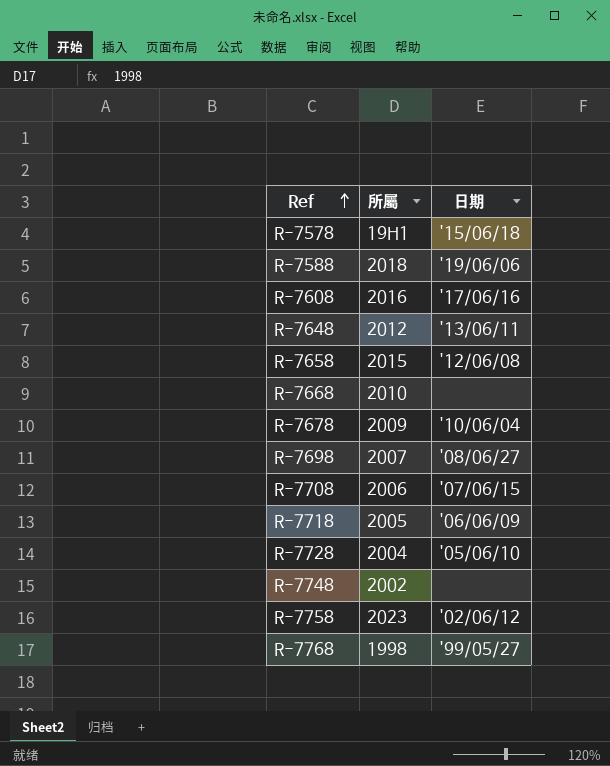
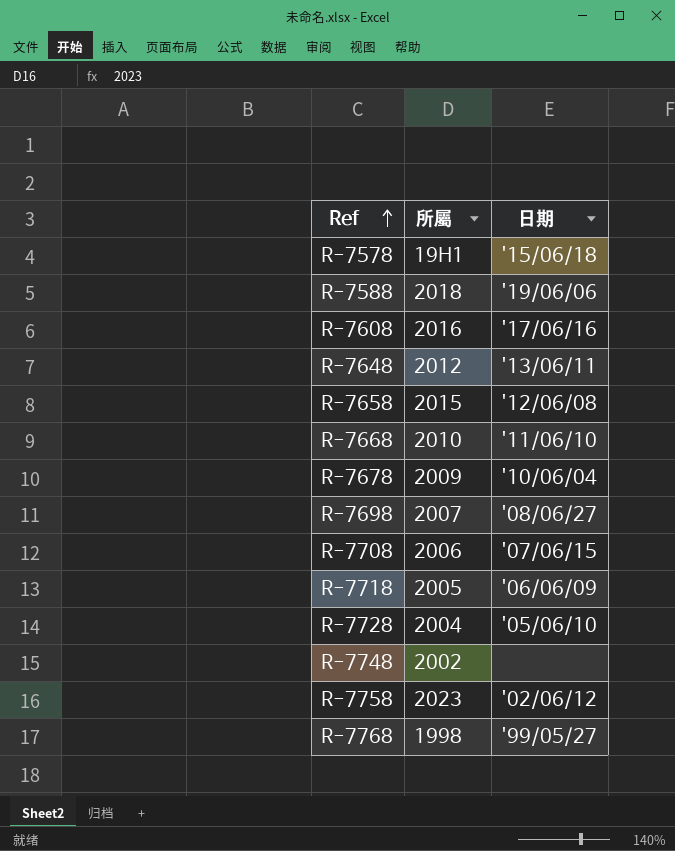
R-7668 | 日期: none -> '11/06/10

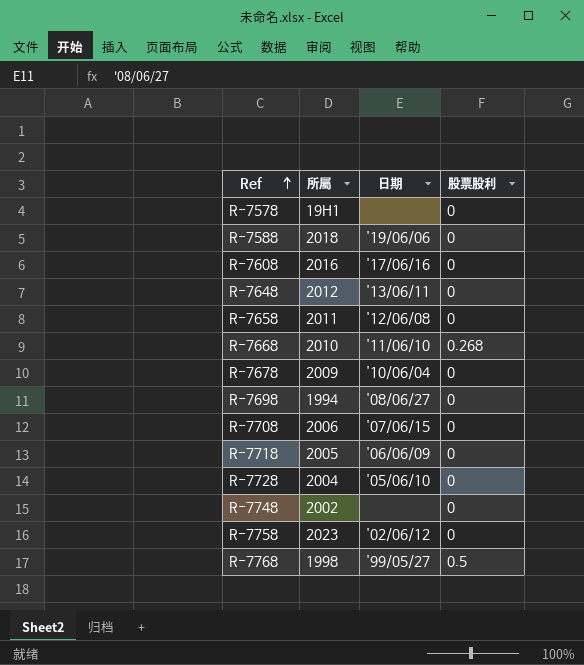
column 股票股利 | position: none -> 4
R-7578 | 日期: '15/06/18 -> none
R-7658 | 所屬: 2015 -> 2011
R-7698 | 所屬: 2007 -> 1994

